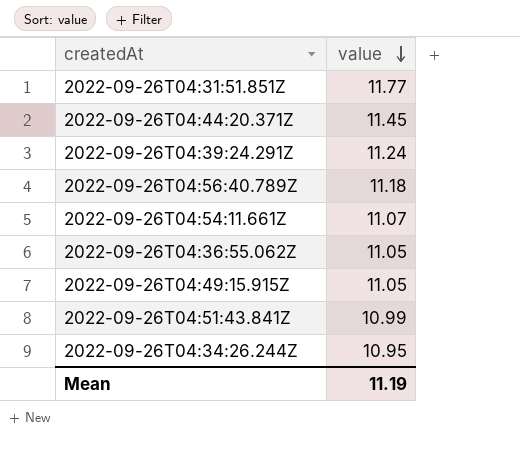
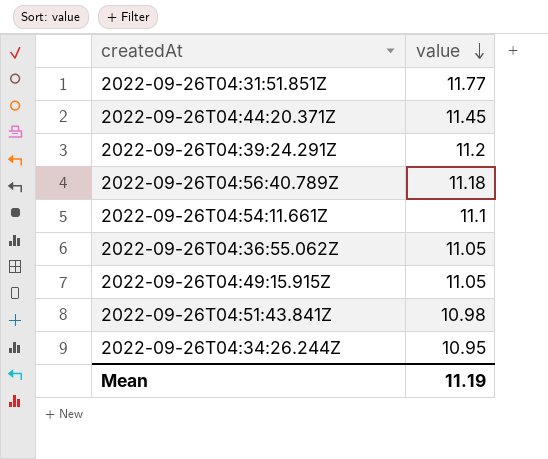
2022-09-26T04:39:24.291Z | value: 11.24 -> 11.2
2022-09-26T04:54:11.661Z | value: 11.07 -> 11.1
2022-09-26T04:51:43.841Z | value: 10.99 -> 10.98

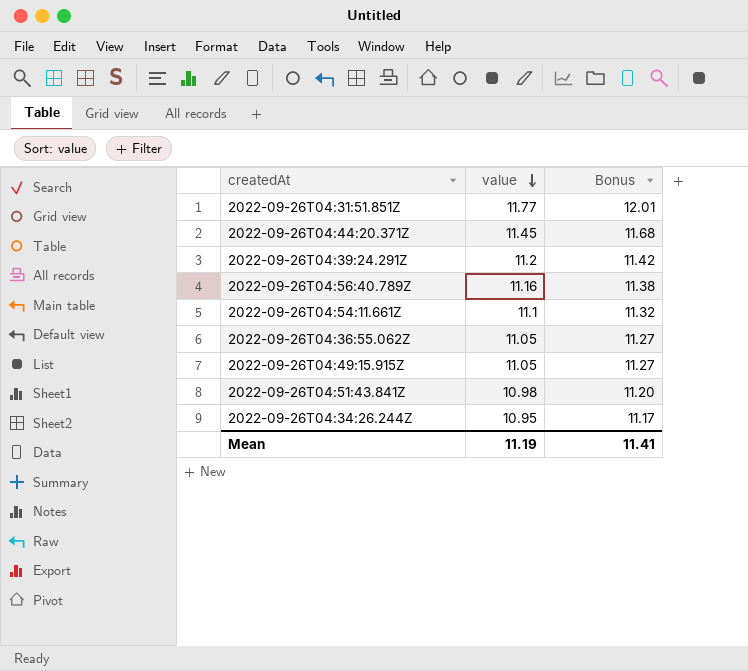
column Bonus | formula: none -> [value] * 1.02
2022-09-26T04:56:40.789Z | value: 11.18 -> 11.16

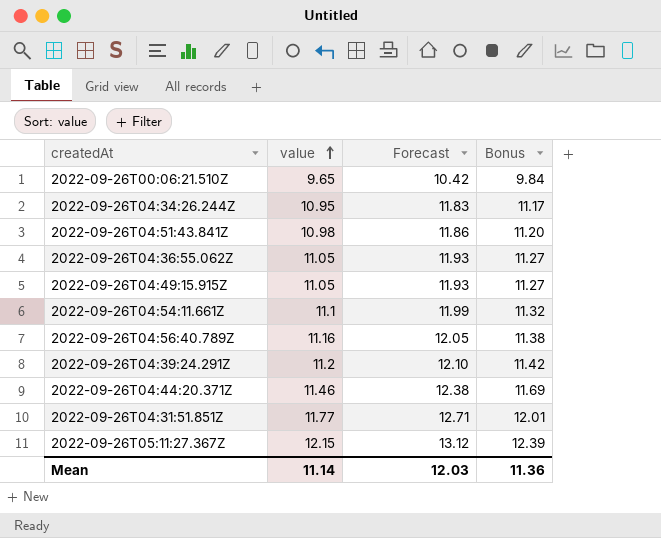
row order: value descending -> value ascending
column Forecast | formula: none -> [value] * 1.08
row 2022-09-26T00:06:21.510Z: none -> 9.65 | 10.42 | 9.84
2022-09-26T04:44:20.371Z | value: 11.45 -> 11.46
2022-09-26T04:44:20.371Z | Bonus: 11.68 -> 11.69
row 2022-09-26T05:11:27.367Z: none -> 12.15 | 13.12 | 12.39
Mean | value: 11.19 -> 11.14
Mean | Bonus: 11.41 -> 11.36

